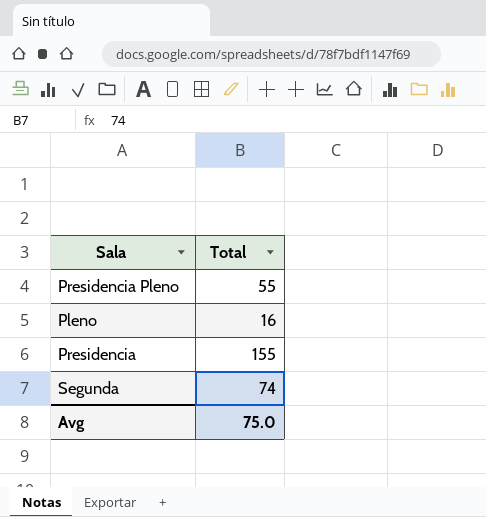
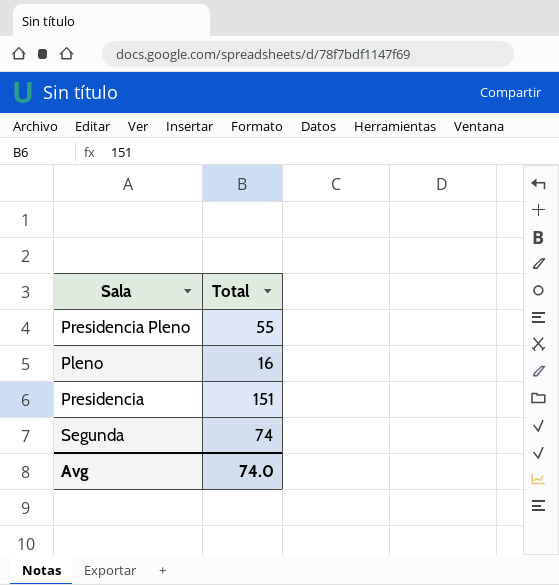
Presidencia | Total: 155 -> 151
Avg | Total: 75.0 -> 74.0

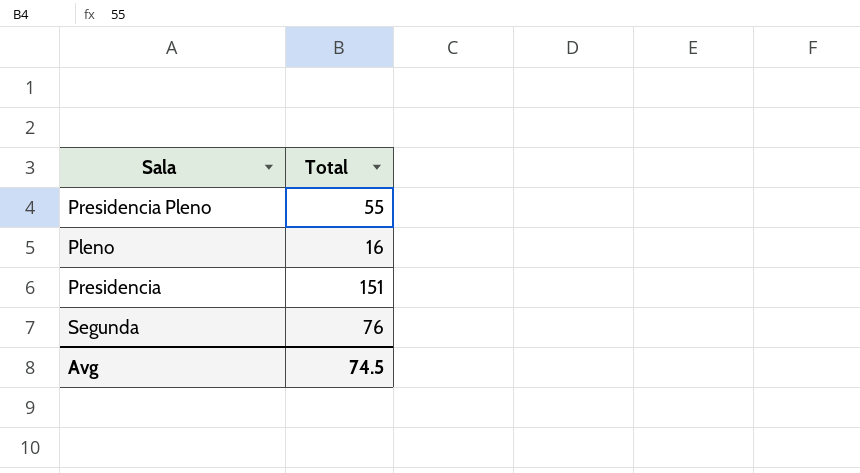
Segunda | Total: 74 -> 76
Avg | Total: 74.0 -> 74.5

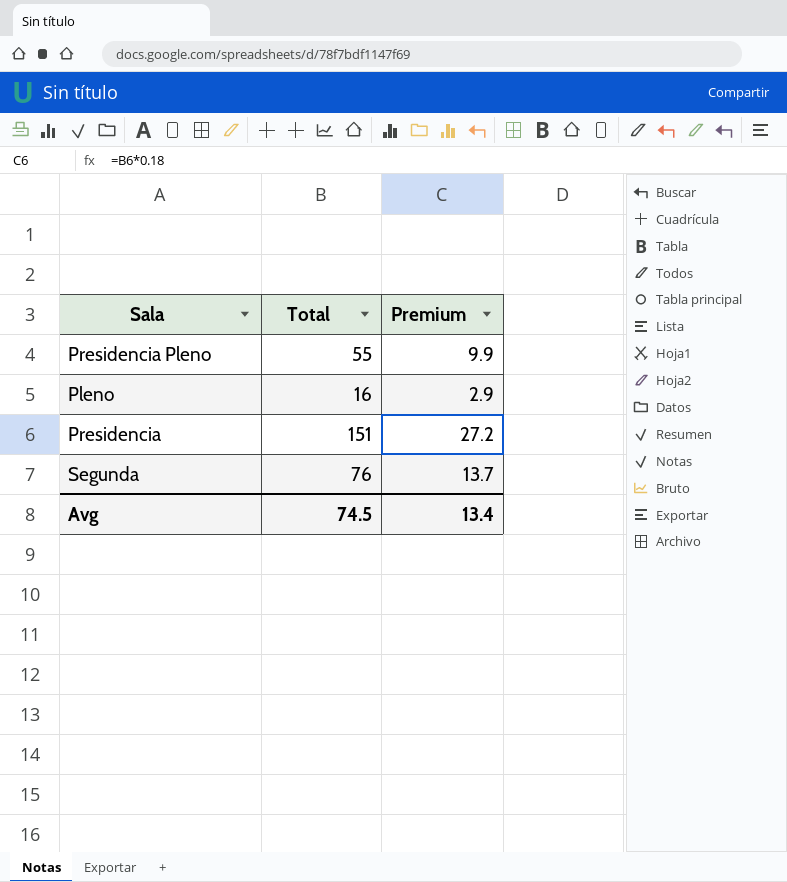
column Premium | formula: none -> [Total] * 0.18

